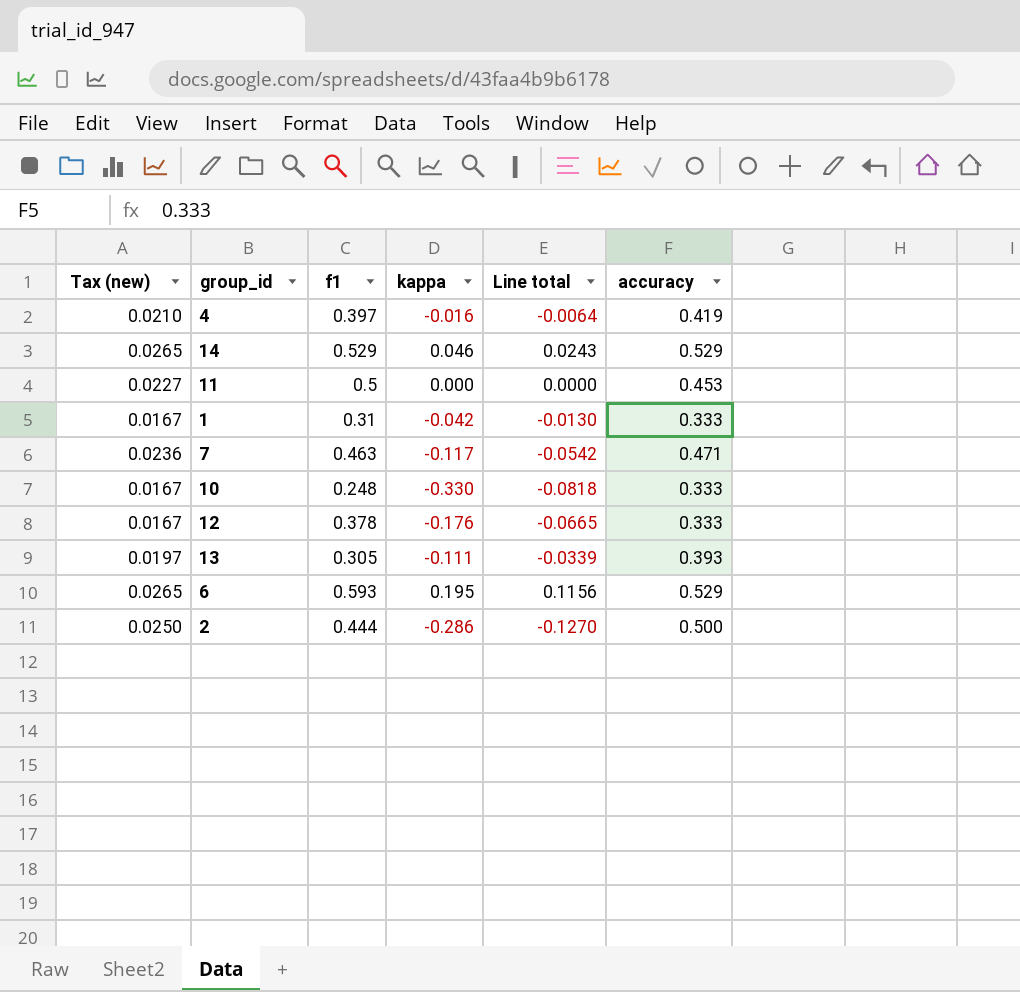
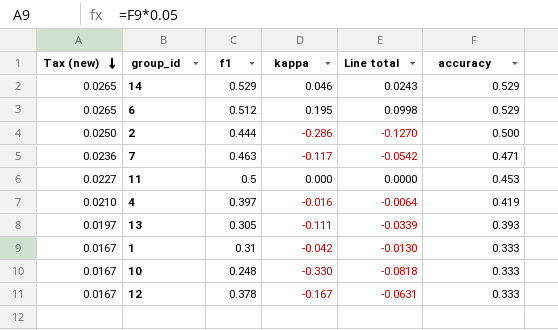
row order: none -> Tax (new) descending
6 | f1: 0.593 -> 0.512
6 | Line total: 0.1156 -> 0.0998
12 | kappa: -0.176 -> -0.167
12 | Line total: -0.0665 -> -0.0631

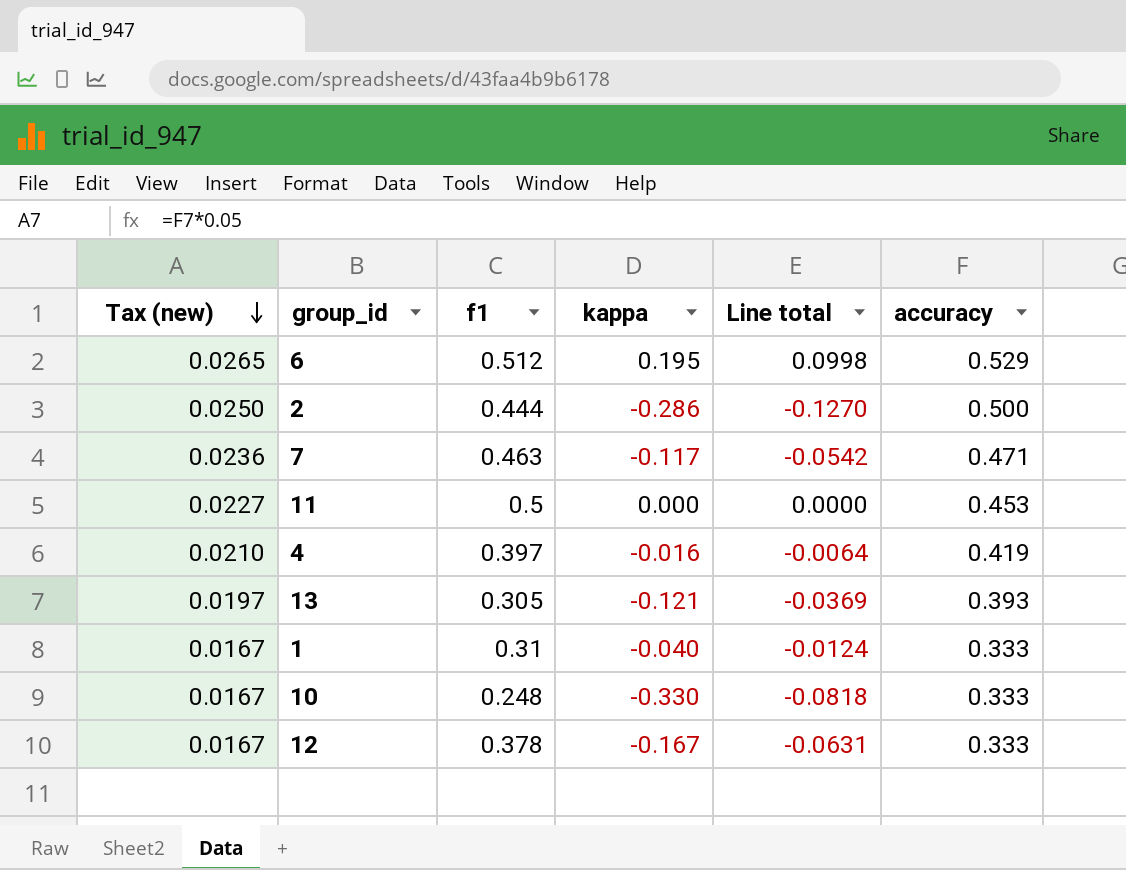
row 14: 0.0265 | 0.529 | 0.046 | 0.0243 | 0.529 -> none
13 | kappa: -0.111 -> -0.121
13 | Line total: -0.0339 -> -0.0369
1 | kappa: -0.042 -> -0.040
1 | Line total: -0.0130 -> -0.0124

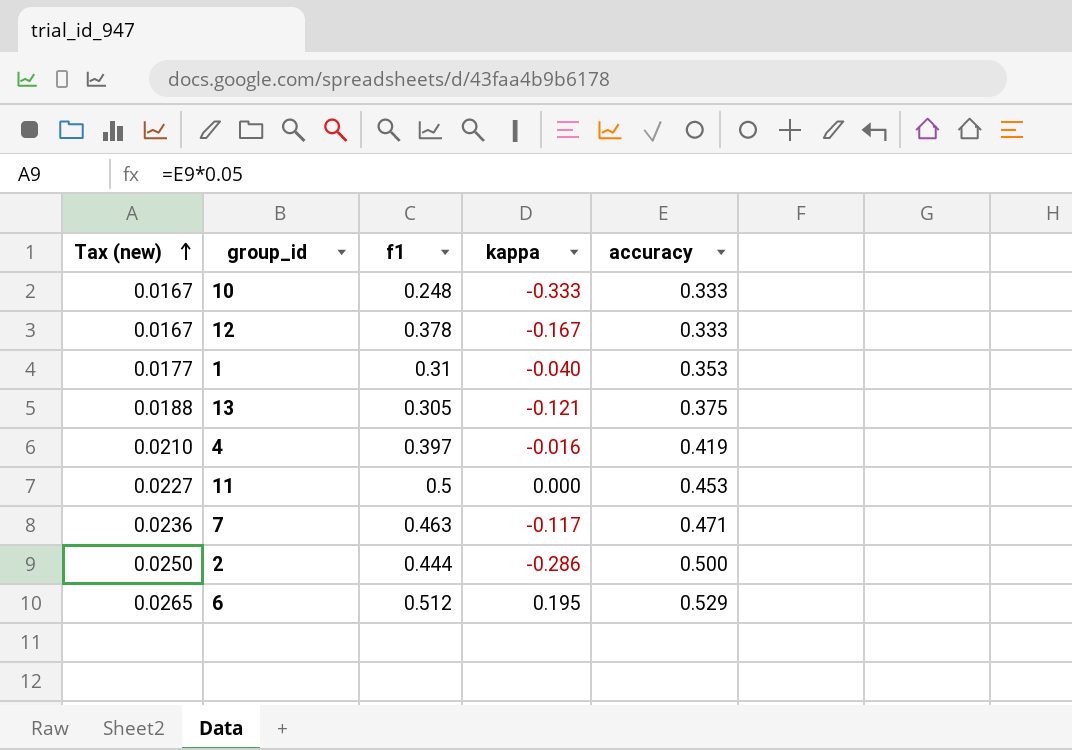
row order: Tax (new) descending -> Tax (new) ascending
column Line total | formula: [f1] * [kappa] -> none
10 | kappa: -0.330 -> -0.333
1 | Tax (new): 0.0167 -> 0.0177
1 | accuracy: 0.333 -> 0.353
13 | Tax (new): 0.0197 -> 0.0188
13 | accuracy: 0.393 -> 0.375

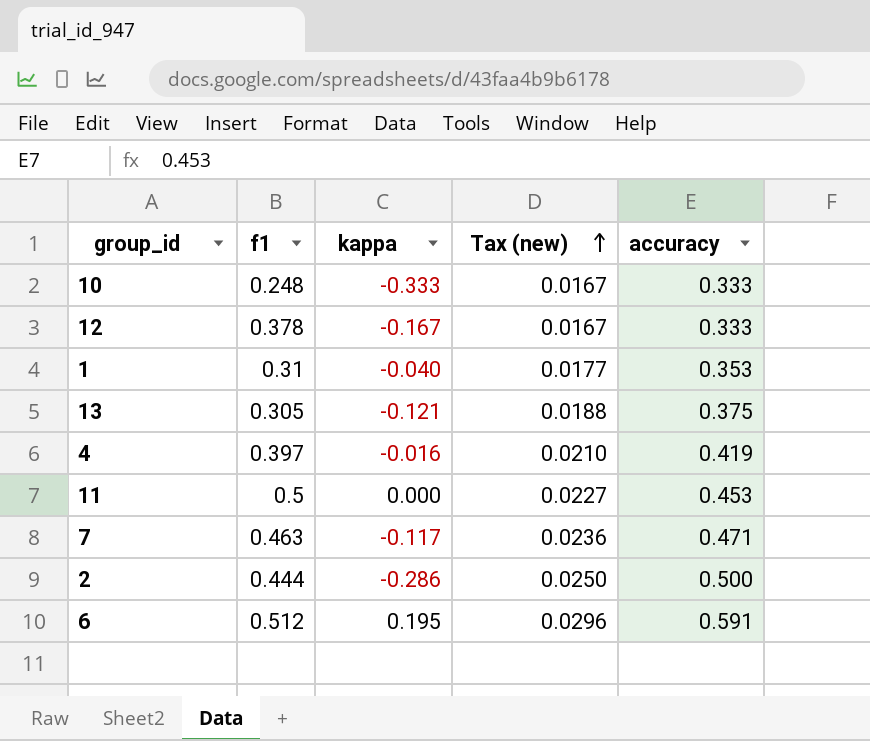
column Tax (new) | position: 1 -> 4
6 | Tax (new): 0.0265 -> 0.0296
6 | accuracy: 0.529 -> 0.591

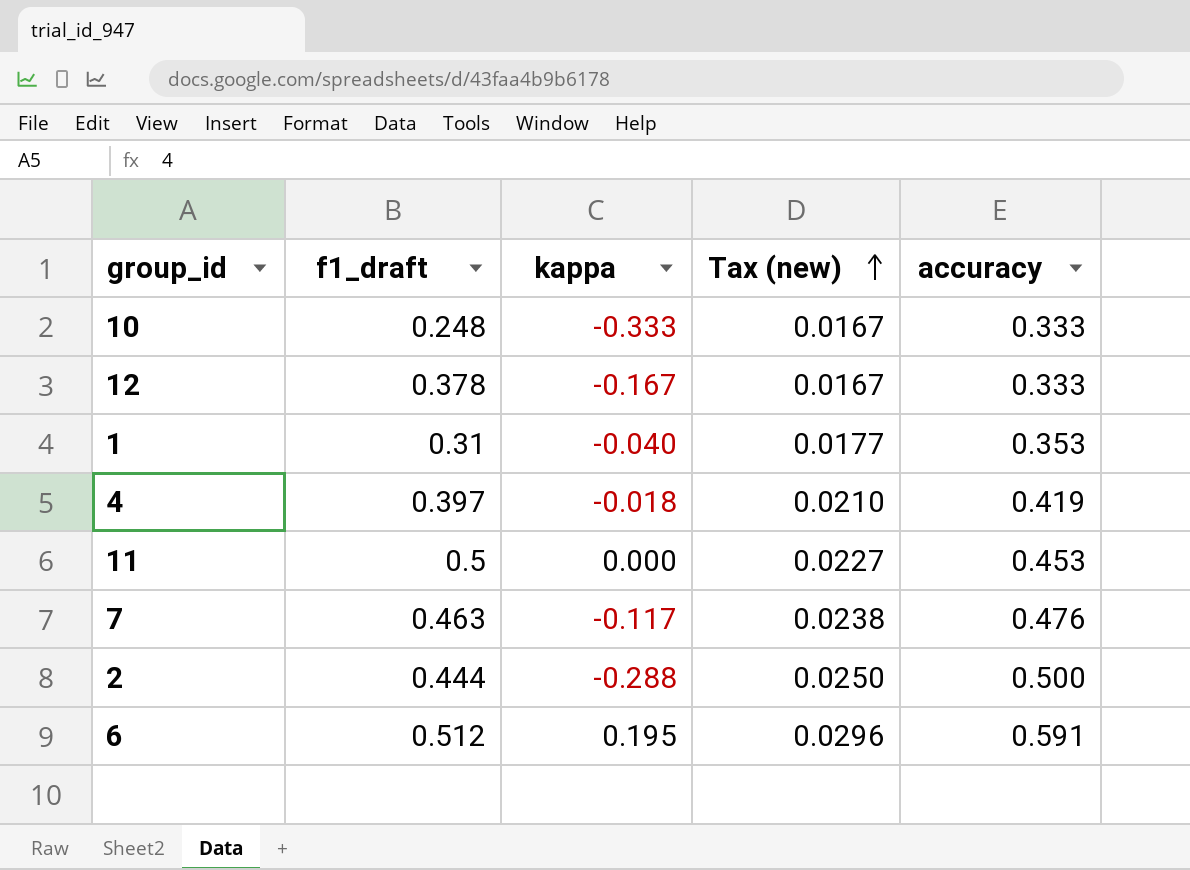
column name: f1 -> f1_draft
row 13: 0.305 | -0.121 | 0.0188 | 0.375 -> none
4 | kappa: -0.016 -> -0.018
7 | Tax (new): 0.0236 -> 0.0238
7 | accuracy: 0.471 -> 0.476
2 | kappa: -0.286 -> -0.288

